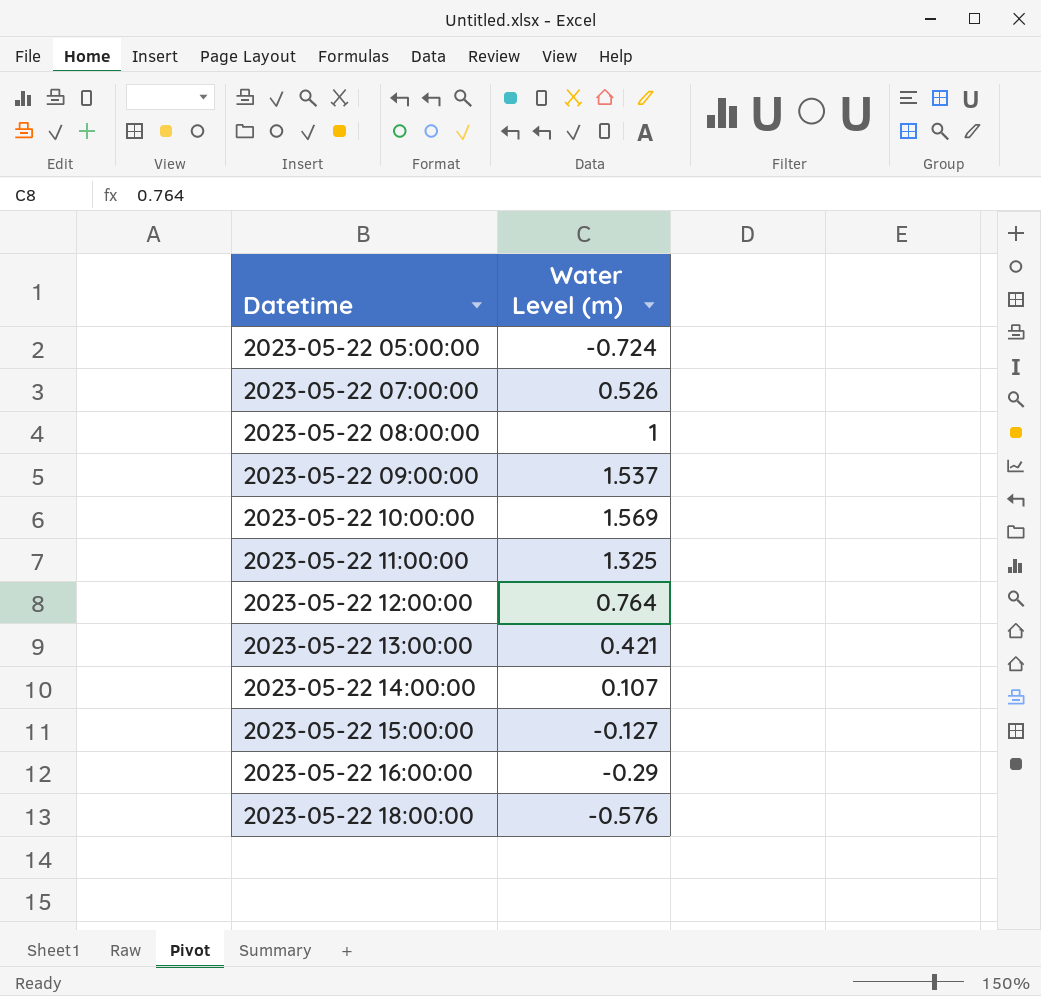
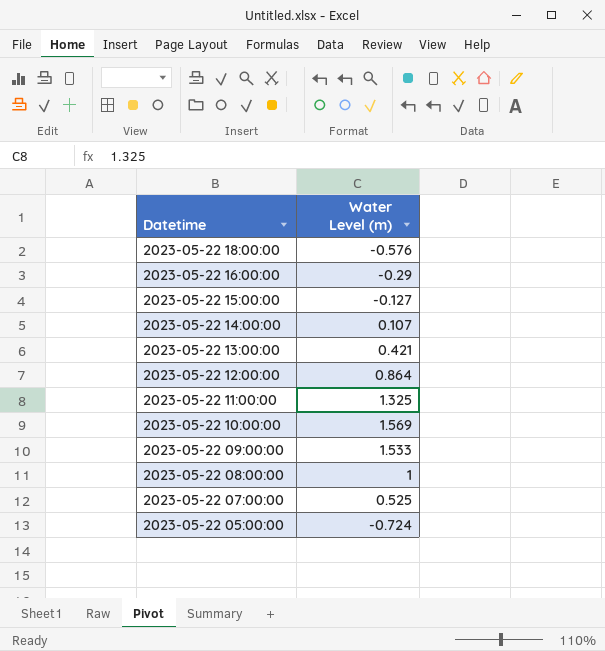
row order: Datetime ascending -> Datetime descending
2023-05-22 12:00:00 | Water Level (m): 0.764 -> 0.864
2023-05-22 09:00:00 | Water Level (m): 1.537 -> 1.533
2023-05-22 07:00:00 | Water Level (m): 0.526 -> 0.525

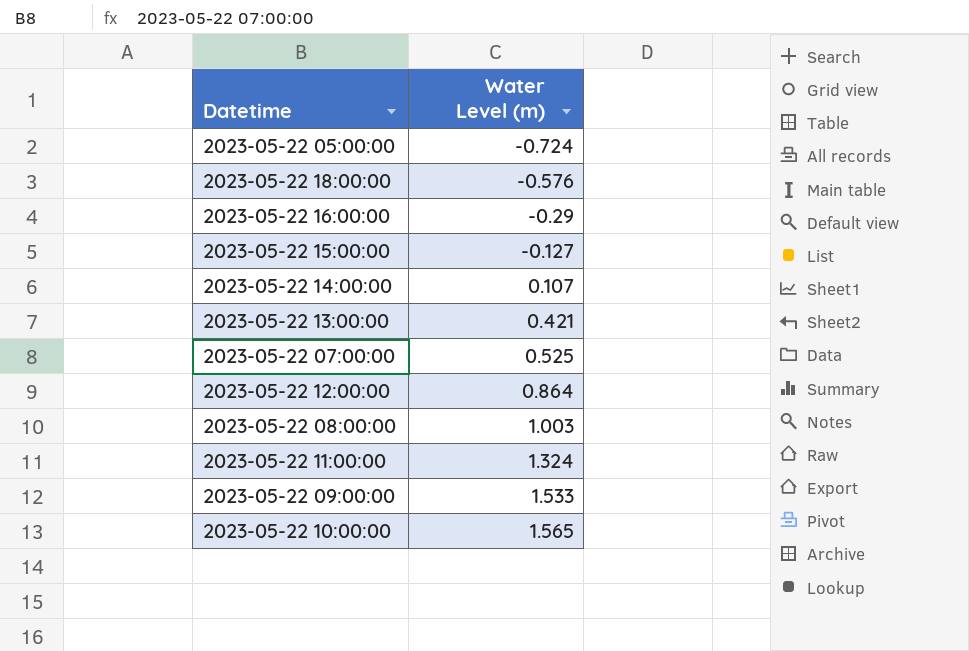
row order: Datetime descending -> Water Level (m) ascending
2023-05-22 08:00:00 | Water Level (m): 1 -> 1.003
2023-05-22 11:00:00 | Water Level (m): 1.325 -> 1.324
2023-05-22 10:00:00 | Water Level (m): 1.569 -> 1.565

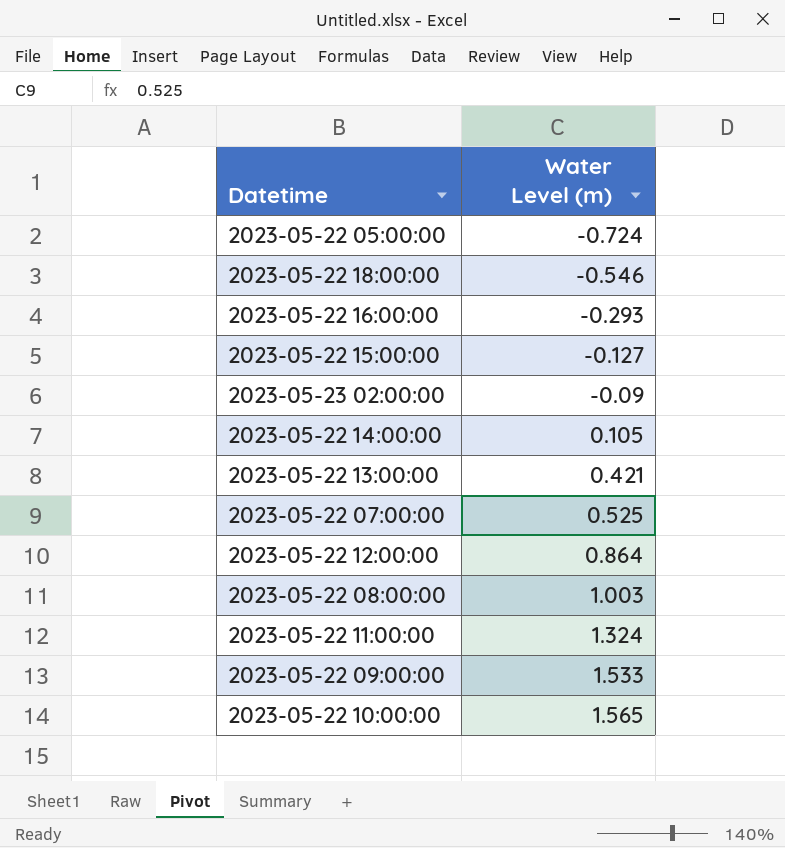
2023-05-22 18:00:00 | Water Level (m): -0.576 -> -0.546
2023-05-22 16:00:00 | Water Level (m): -0.29 -> -0.293
row 2023-05-23 02:00:00: none -> -0.09
2023-05-22 14:00:00 | Water Level (m): 0.107 -> 0.105

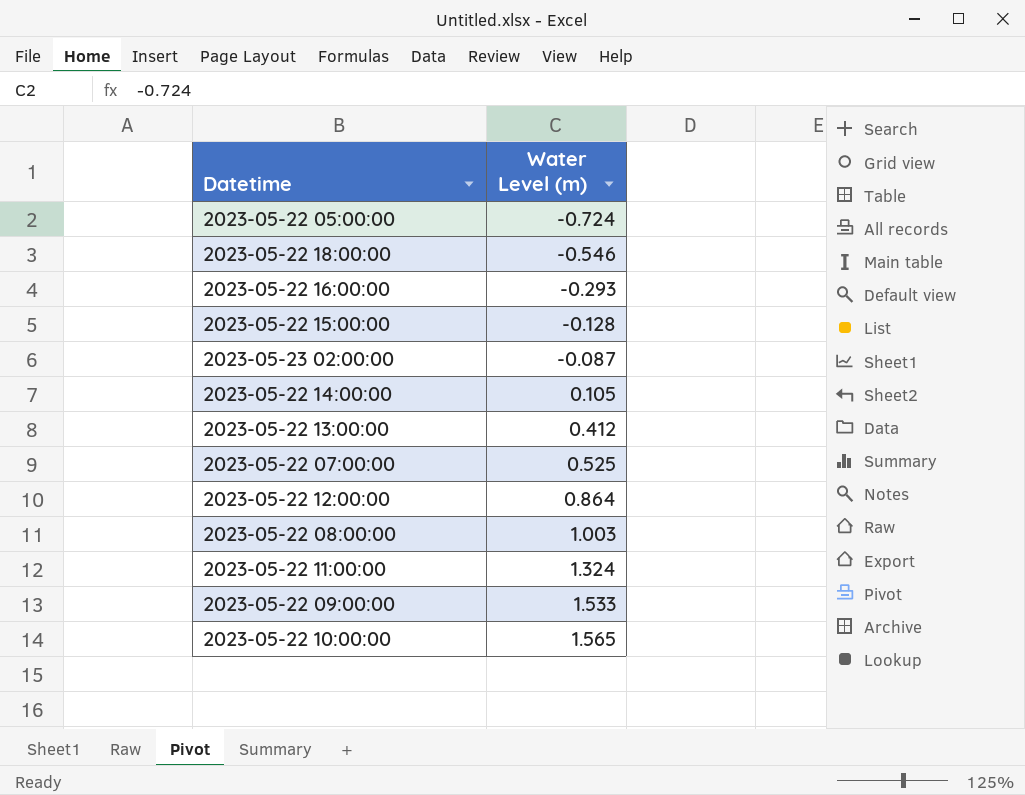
2023-05-22 15:00:00 | Water Level (m): -0.127 -> -0.128
2023-05-23 02:00:00 | Water Level (m): -0.09 -> -0.087
2023-05-22 13:00:00 | Water Level (m): 0.421 -> 0.412

